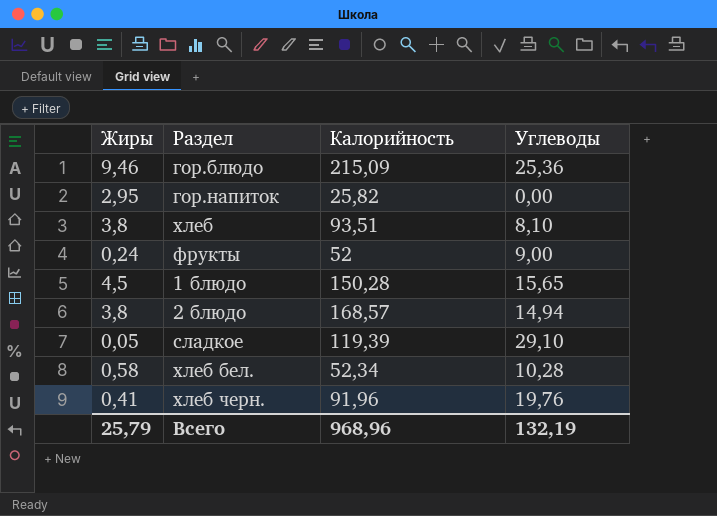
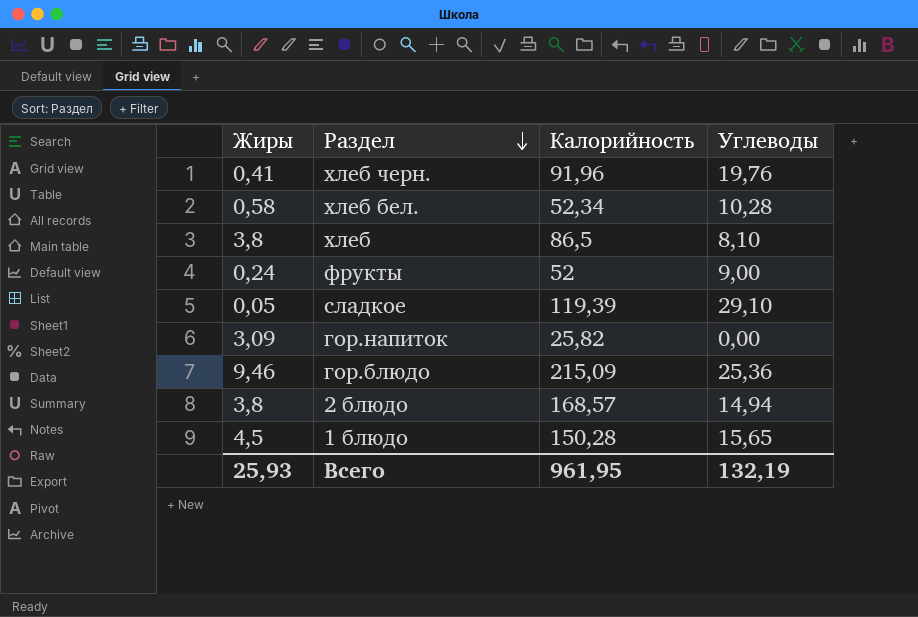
row order: none -> Раздел descending
хлеб | Калорийность: 93,51 -> 86,5
гор.напиток | Жиры: 2,95 -> 3,09
Всего | Жиры: 25,79 -> 25,93
Всего | Калорийность: 968,96 -> 961,95

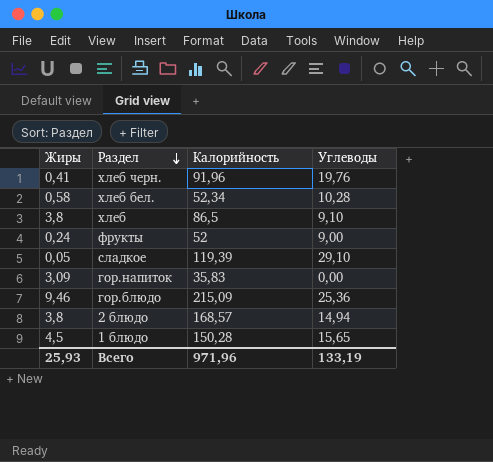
хлеб | Углеводы: 8,10 -> 9,10
гор.напиток | Калорийность: 25,82 -> 35,83
Всего | Калорийность: 961,95 -> 971,96
Всего | Углеводы: 132,19 -> 133,19

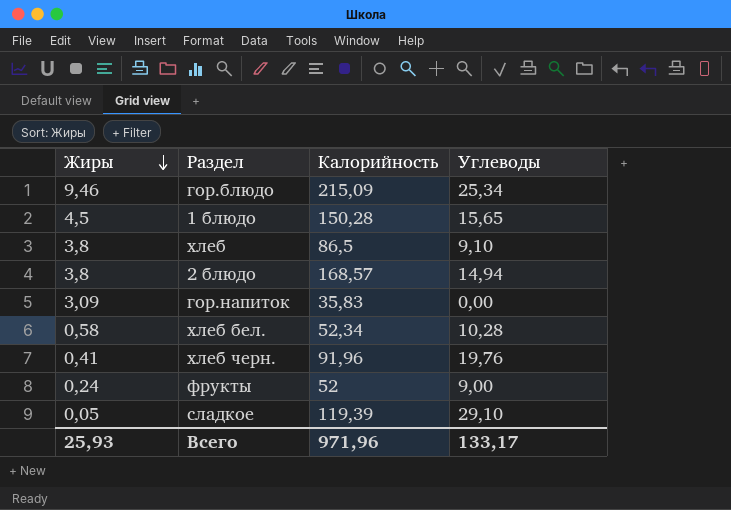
row order: Раздел descending -> Жиры descending
гор.блюдо | Углеводы: 25,36 -> 25,34
Всего | Углеводы: 133,19 -> 133,17

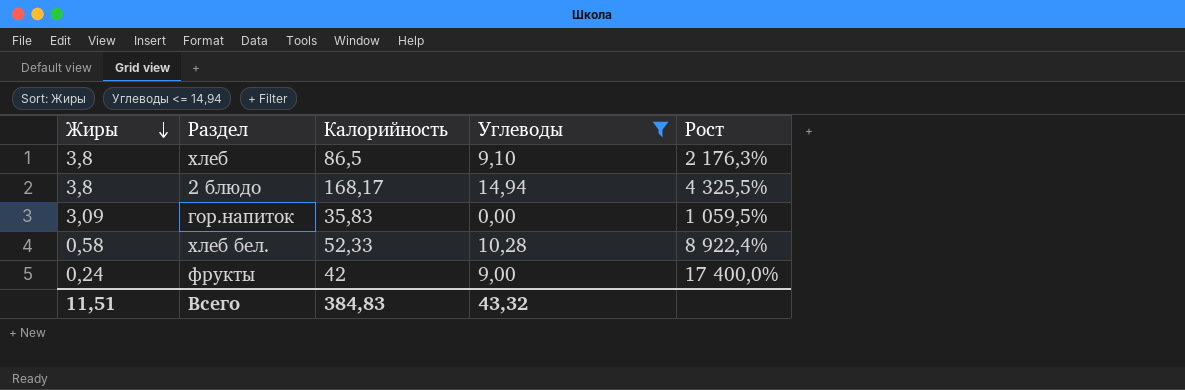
filter: none -> Углеводы <= 14,94
column Рост | formula: none -> ([Калорийность] - [Жиры]) / [Жиры]
2 блюдо | Калорийность: 168,57 -> 168,17
хлеб бел. | Калорийность: 52,34 -> 52,33
фрукты | Калорийность: 52 -> 42
Всего | Жиры: 25,93 -> 11,51
Всего | Калорийность: 971,96 -> 384,83
Всего | Углеводы: 133,17 -> 43,32

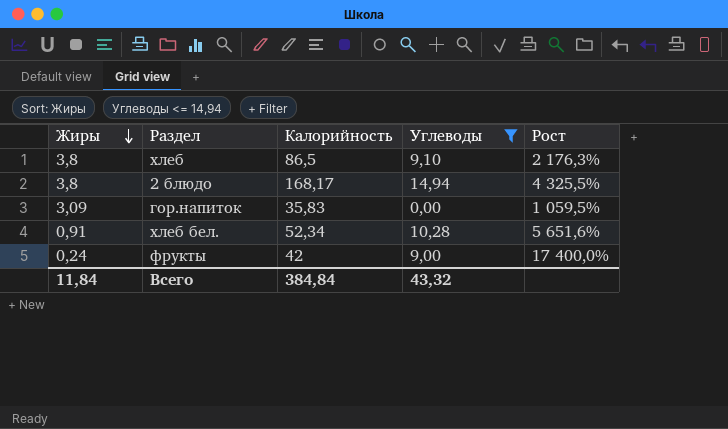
хлеб бел. | Жиры: 0,58 -> 0,91
хлеб бел. | Калорийность: 52,33 -> 52,34
хлеб бел. | Рост: 8 922,4% -> 5 651,6%
Всего | Жиры: 11,51 -> 11,84
Всего | Калорийность: 384,83 -> 384,84

